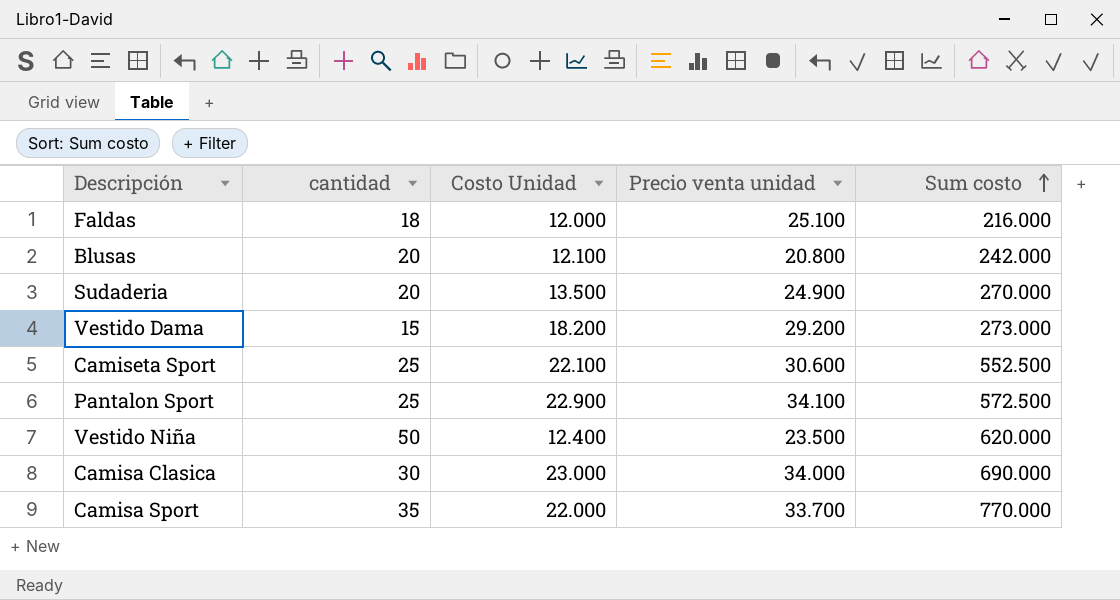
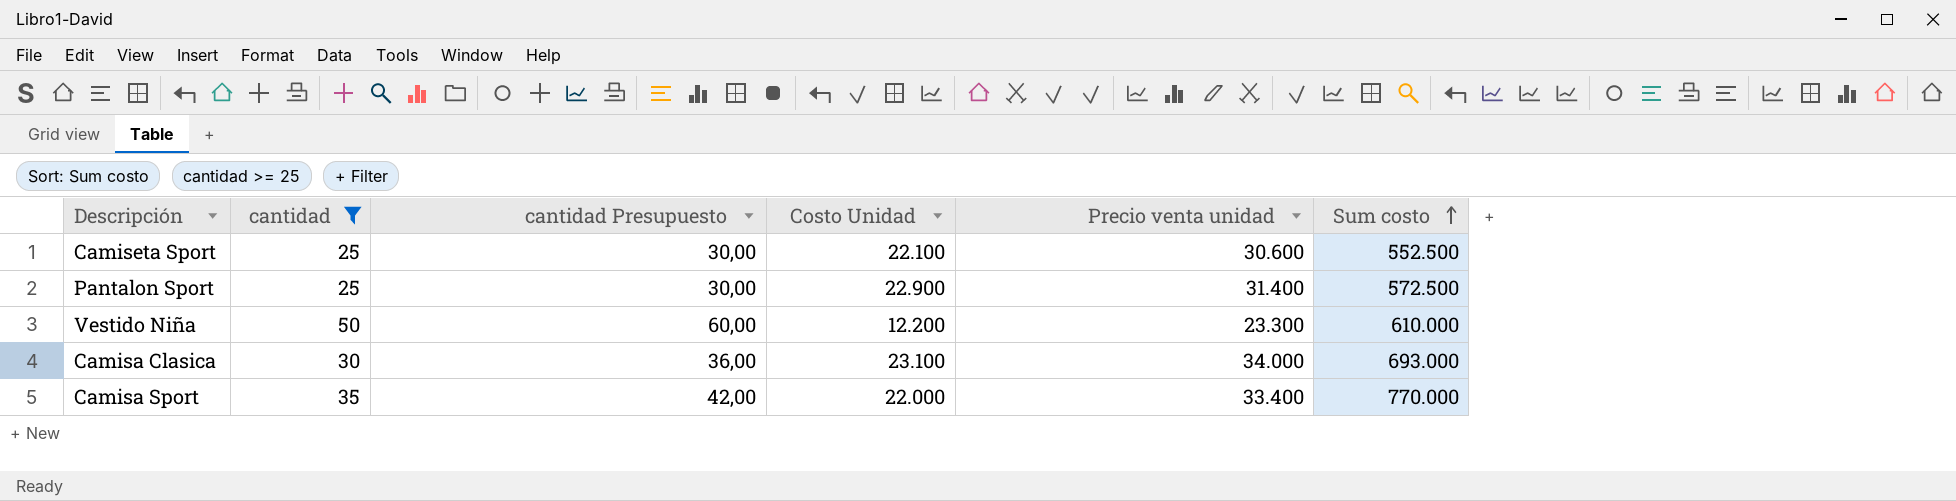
filter: none -> cantidad >= 25
column cantidad Presupuesto | formula: none -> [cantidad] * 1,2
Pantalon Sport | Precio venta unidad: 34.100 -> 31.400
Vestido Niña | Costo Unidad: 12.400 -> 12.200
Vestido Niña | Precio venta unidad: 23.500 -> 23.300
Vestido Niña | Sum costo: 620.000 -> 610.000
Camisa Clasica | Costo Unidad: 23.000 -> 23.100
Camisa Clasica | Sum costo: 690.000 -> 693.000
Camisa Sport | Precio venta unidad: 33.700 -> 33.400

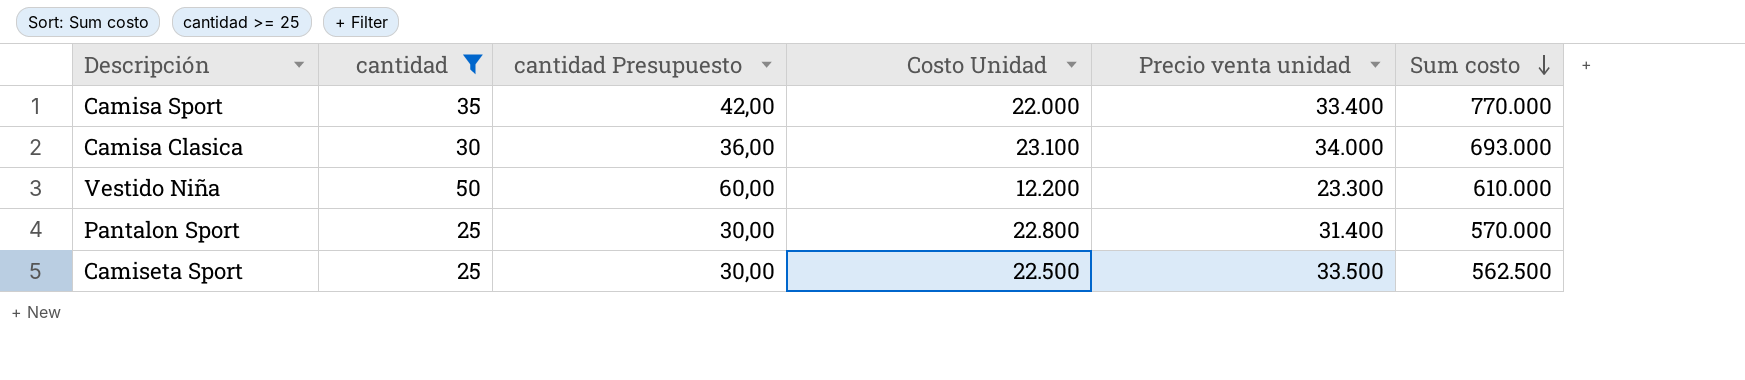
row order: Sum costo ascending -> Sum costo descending
Pantalon Sport | Costo Unidad: 22.900 -> 22.800
Pantalon Sport | Sum costo: 572.500 -> 570.000
Camiseta Sport | Costo Unidad: 22.100 -> 22.500
Camiseta Sport | Precio venta unidad: 30.600 -> 33.500
Camiseta Sport | Sum costo: 552.500 -> 562.500

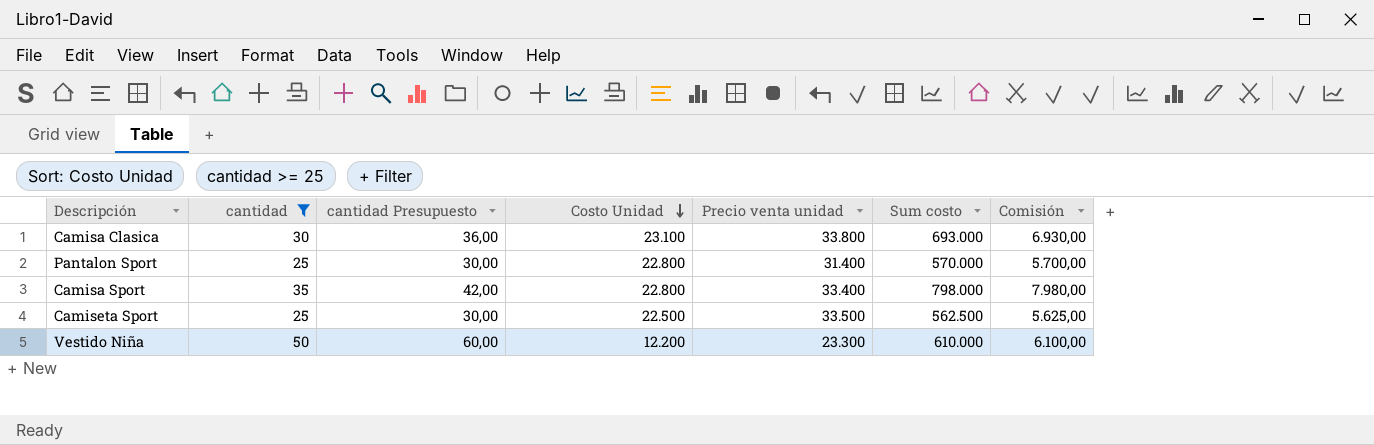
row order: Sum costo descending -> Costo Unidad descending
column Comisión | formula: none -> [Sum costo] * 0,01
Camisa Clasica | Precio venta unidad: 34.000 -> 33.800
Camisa Sport | Costo Unidad: 22.000 -> 22.800
Camisa Sport | Sum costo: 770.000 -> 798.000

